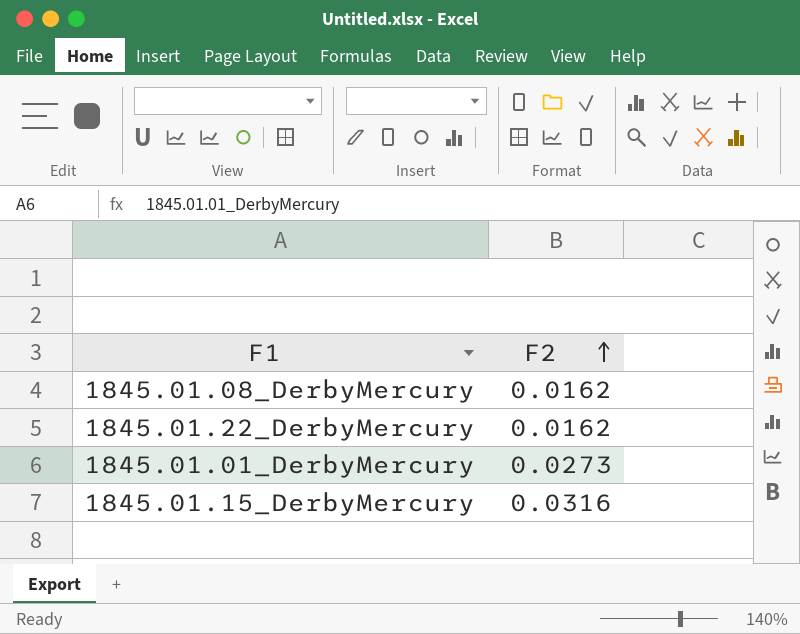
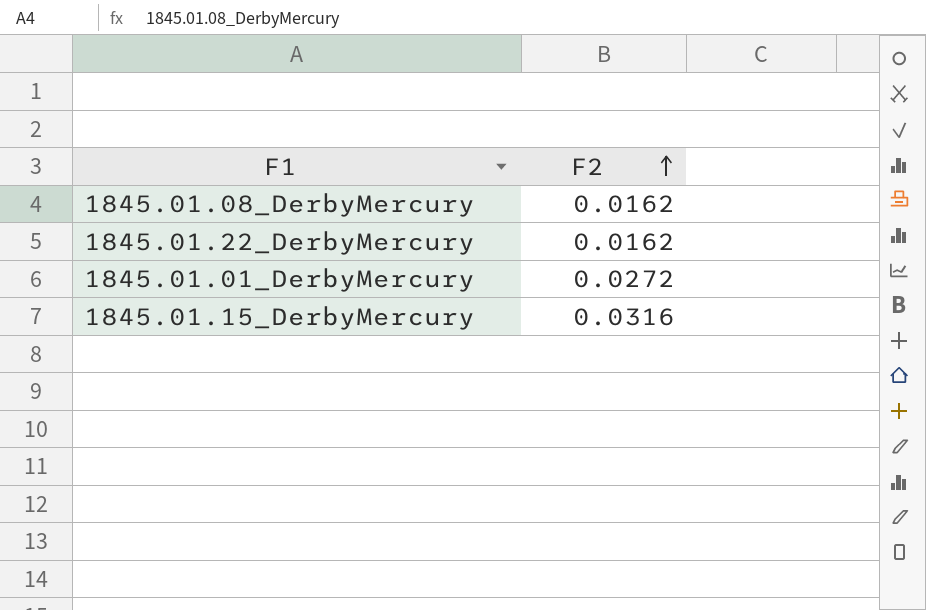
1845.01.01_DerbyMercury | F2: 0.0273 -> 0.0272

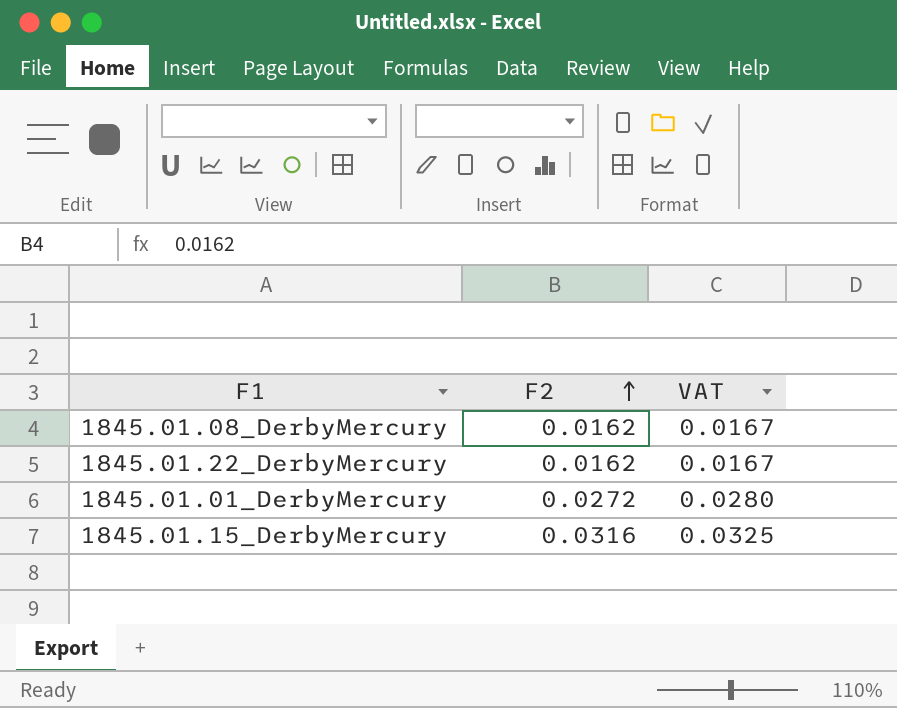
column VAT | formula: none -> [F2] * 1.03

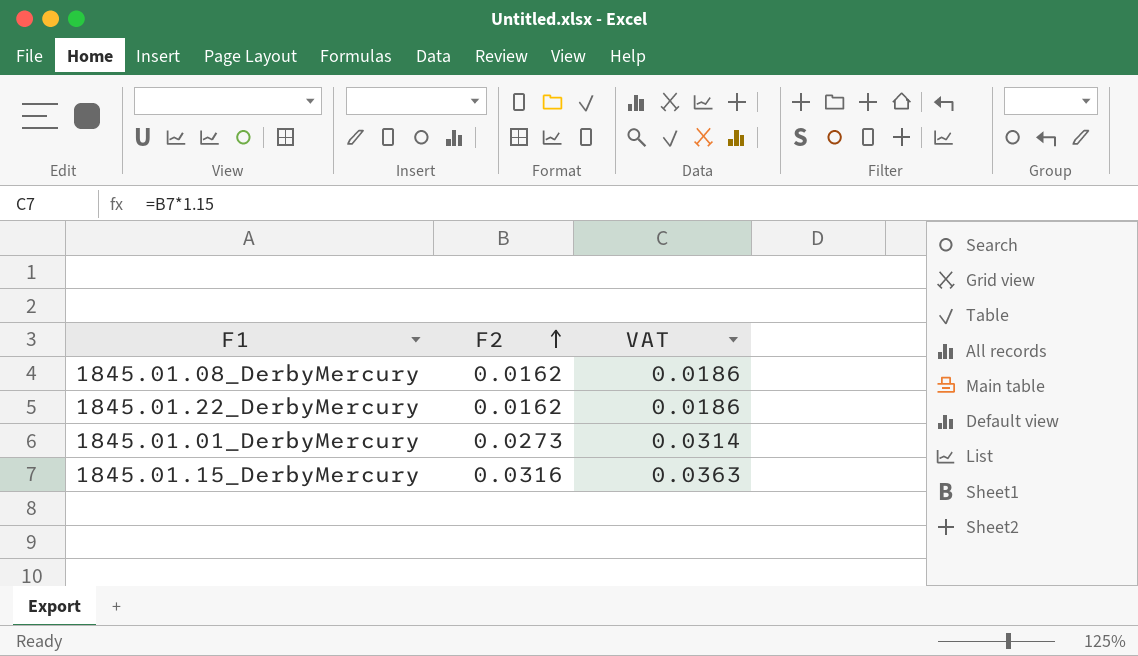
column VAT | formula: [F2] * 1.03 -> [F2] * 1.15
1845.01.01_DerbyMercury | F2: 0.0272 -> 0.0273

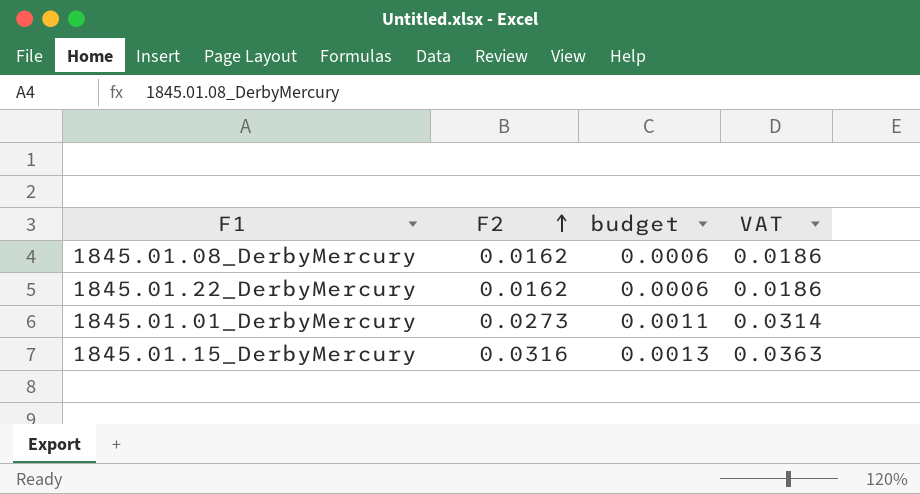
column budget | formula: none -> [F2] * 0.04

